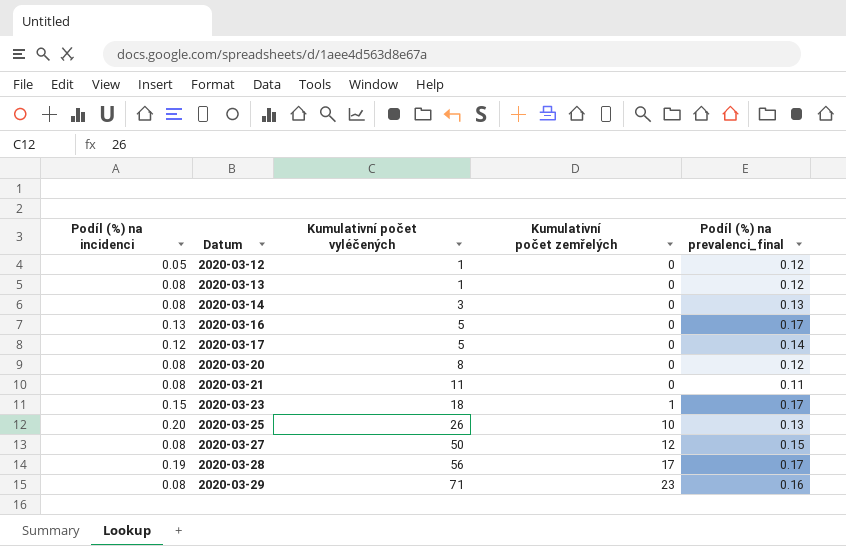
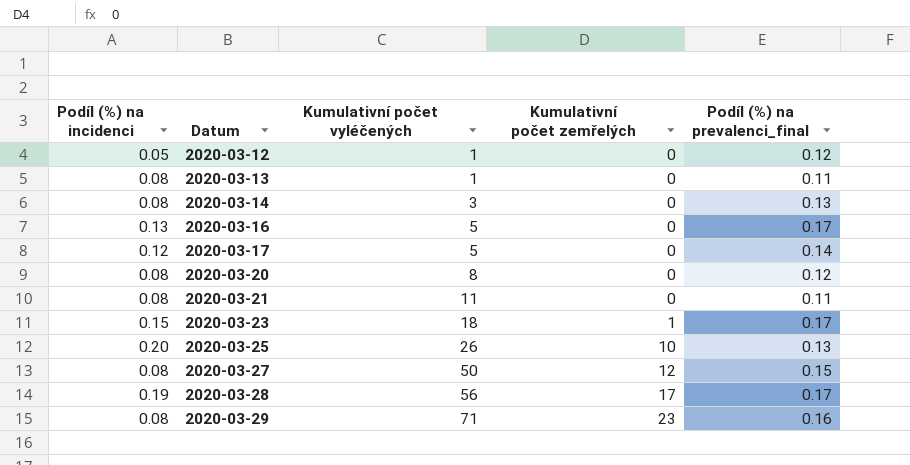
2020-03-13 | Podíl (%) na prevalenci_final: 0.12 -> 0.11

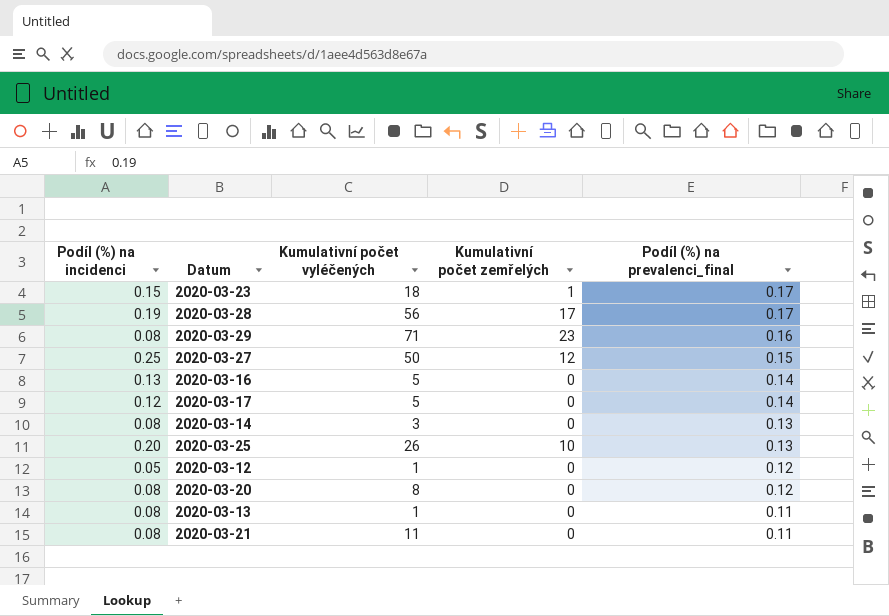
row order: Datum ascending -> Podíl (%) na prevalenci_final descending
2020-03-27 | Podíl (%) na incidenci: 0.08 -> 0.25
2020-03-16 | Podíl (%) na prevalenci_final: 0.17 -> 0.14

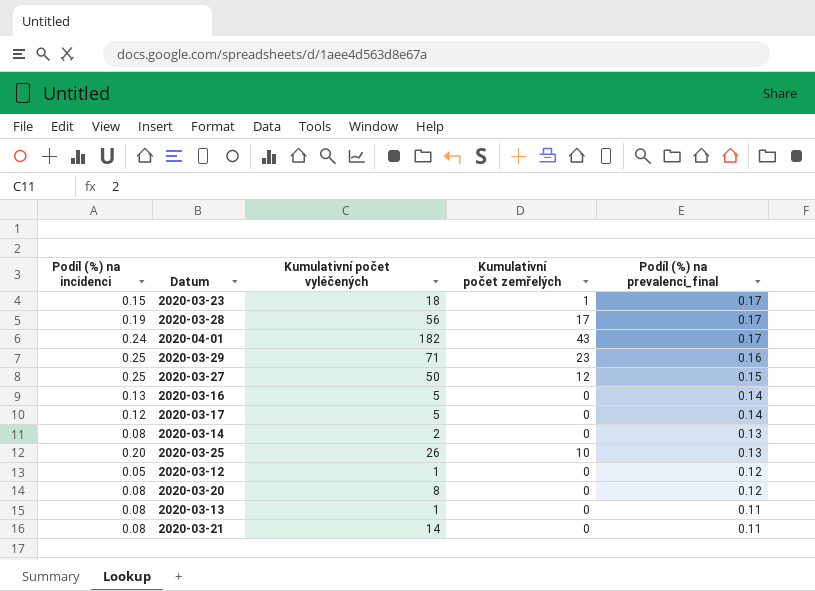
row 2020-04-01: none -> 0.24 | 182 | 43 | 0.17
2020-03-29 | Podíl (%) na incidenci: 0.08 -> 0.25
2020-03-14 | Kumulativní počet vyléčených: 3 -> 2
2020-03-21 | Kumulativní počet vyléčených: 11 -> 14

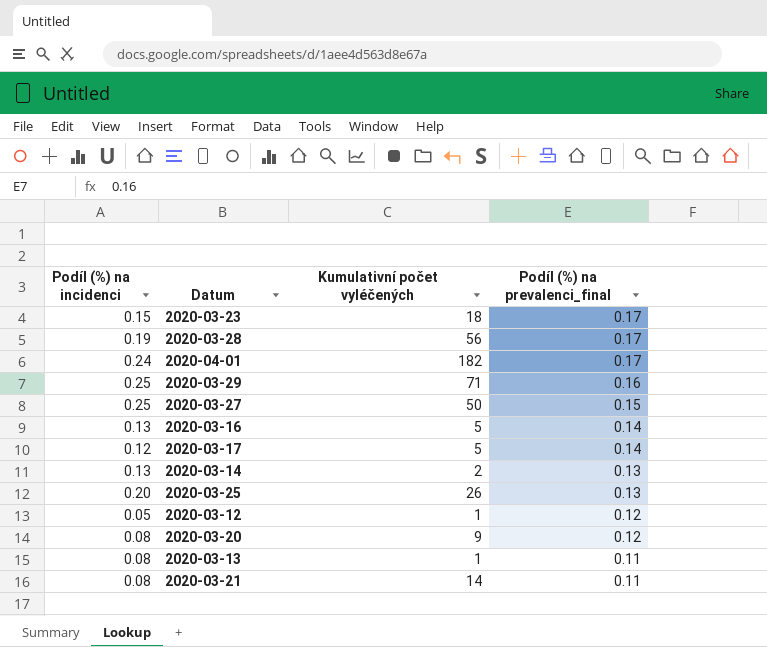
column Kumulativní počet zemřelých | position: 4 -> none
2020-03-14 | Podíl (%) na incidenci: 0.08 -> 0.13
2020-03-20 | Kumulativní počet vyléčených: 8 -> 9

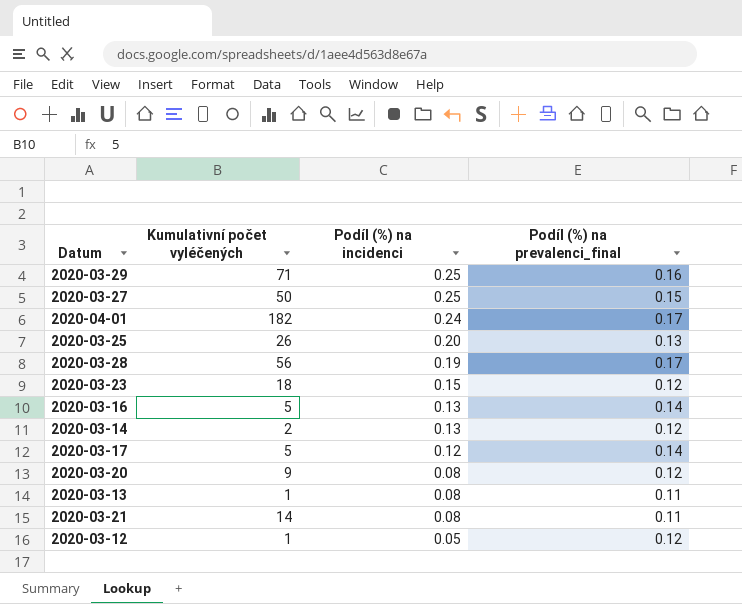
row order: Podíl (%) na prevalenci_final descending -> Podíl (%) na incidenci descending
column Podíl (%) na incidenci | position: 1 -> 3
2020-03-23 | Podíl (%) na prevalenci_final: 0.17 -> 0.12
2020-03-14 | Podíl (%) na prevalenci_final: 0.13 -> 0.12

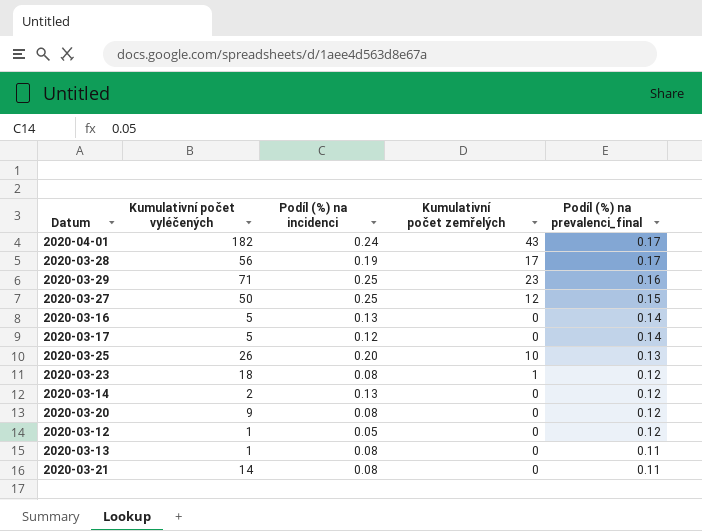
row order: Podíl (%) na incidenci descending -> Podíl (%) na prevalenci_final descending
column Kumulativní počet zemřelých | position: none -> 4
2020-03-23 | Podíl (%) na incidenci: 0.15 -> 0.08

